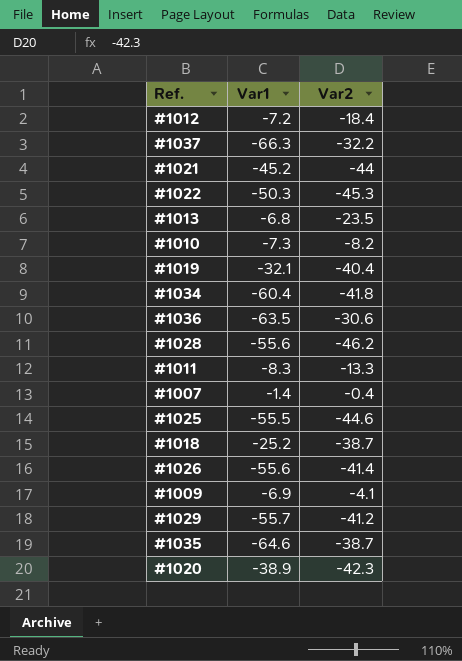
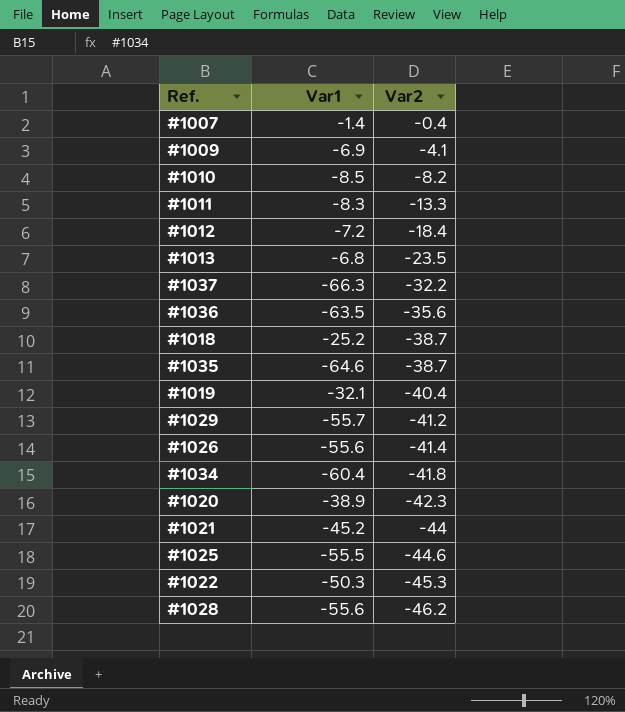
row order: none -> Var2 descending
#1010 | Var1: -7.3 -> -8.5
#1036 | Var2: -30.6 -> -35.6

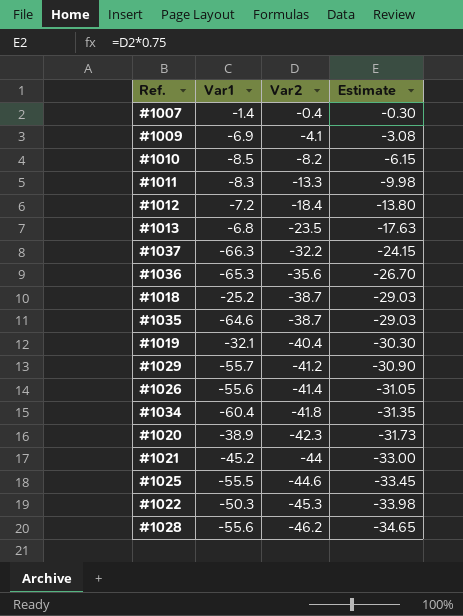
column Estimate | formula: none -> [Var2] * 0.75
#1036 | Var1: -63.5 -> -65.3

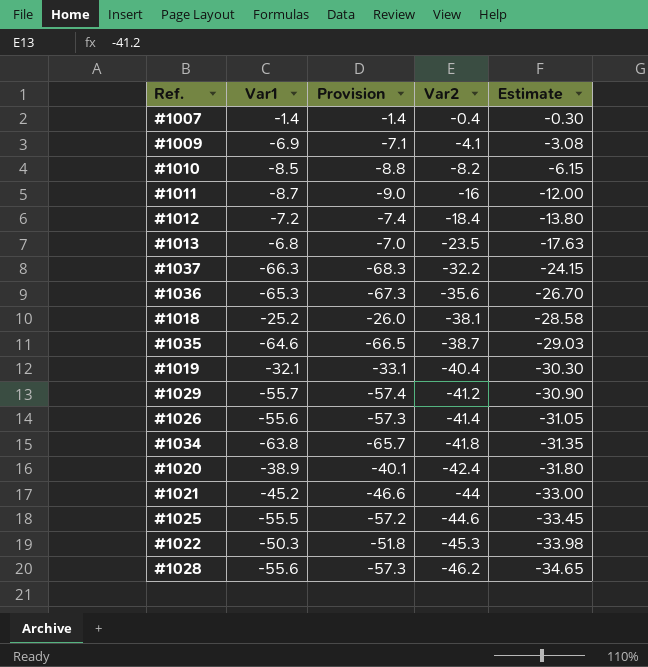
column Provision | formula: none -> [Var1] * 1.03
#1011 | Var1: -8.3 -> -8.7
#1011 | Var2: -13.3 -> -16
#1011 | Estimate: -9.98 -> -12.00
#1018 | Var2: -38.7 -> -38.1
#1018 | Estimate: -29.03 -> -28.58
#1034 | Var1: -60.4 -> -63.8
#1020 | Var2: -42.3 -> -42.4
#1020 | Estimate: -31.73 -> -31.80

